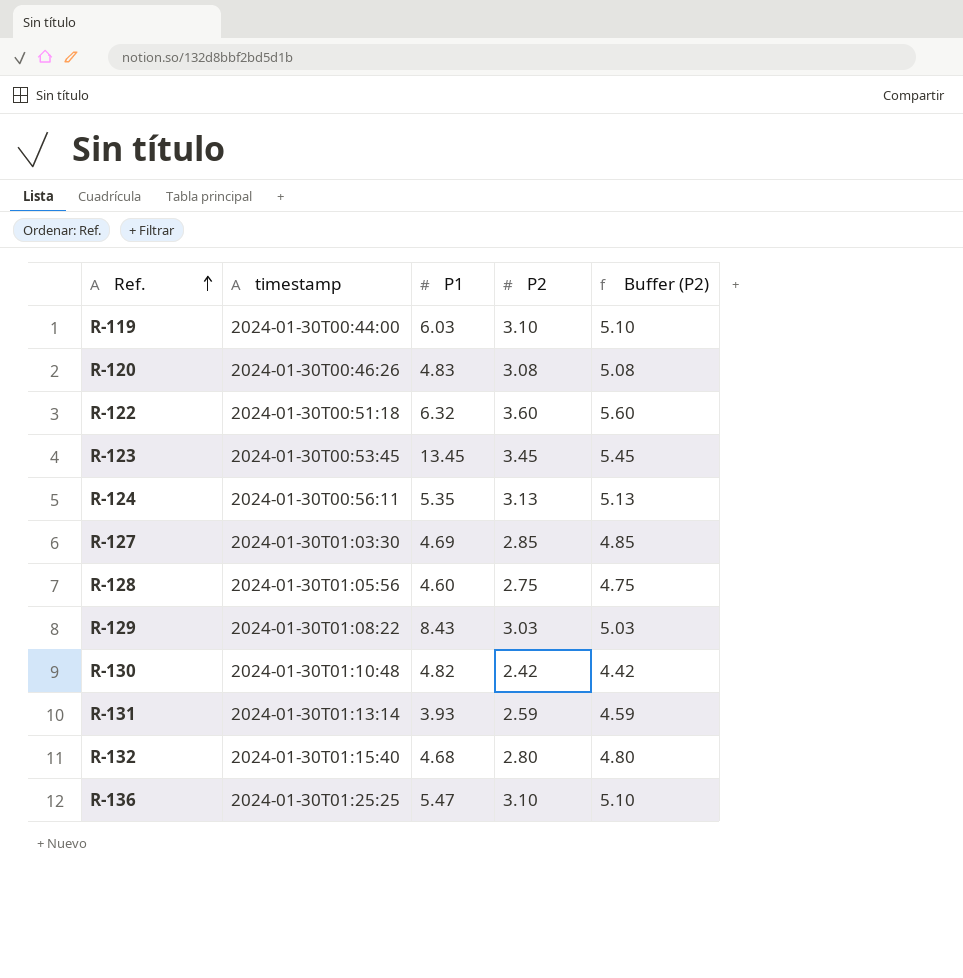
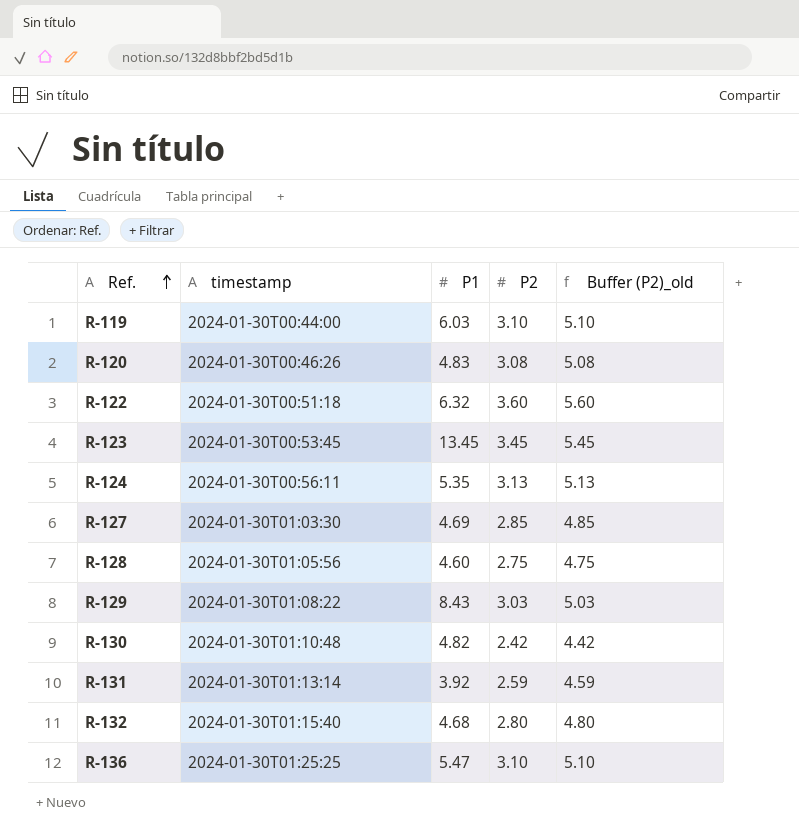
column name: Buffer (P2) -> Buffer (P2)_old
R-131 | P1: 3.93 -> 3.92

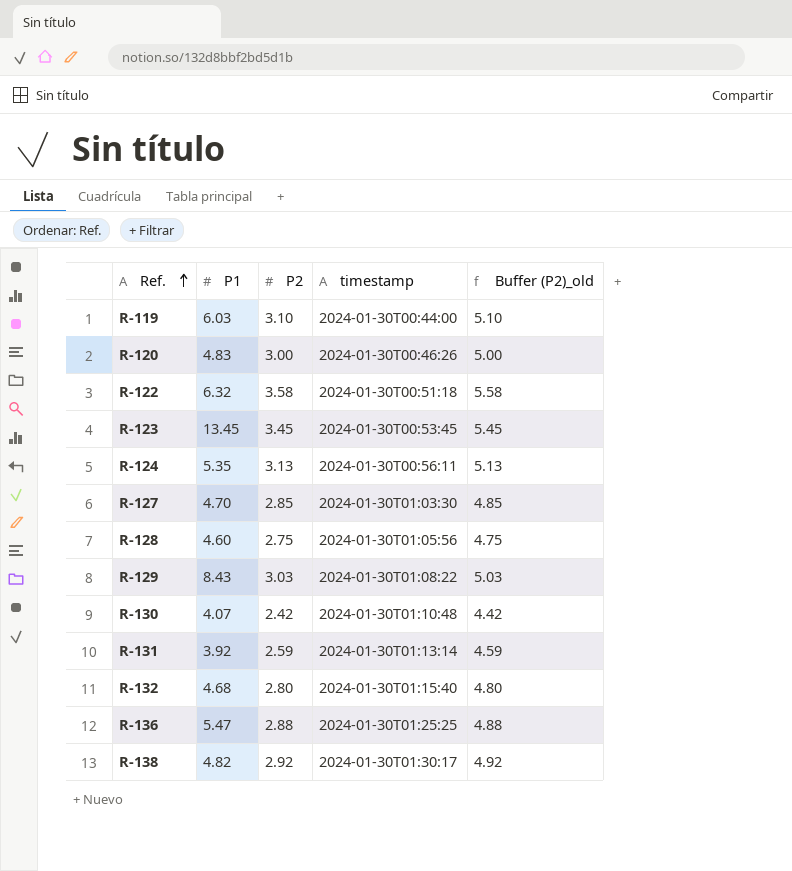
column timestamp | position: 2 -> 4
R-120 | P2: 3.08 -> 3.00
R-120 | Buffer (P2)_old: 5.08 -> 5.00
R-122 | P2: 3.60 -> 3.58
R-122 | Buffer (P2)_old: 5.60 -> 5.58
R-127 | P1: 4.69 -> 4.70
R-130 | P1: 4.82 -> 4.07
R-136 | P2: 3.10 -> 2.88
R-136 | Buffer (P2)_old: 5.10 -> 4.88
row R-138: none -> 4.82 | 2.92 | 2024-01-30T01:30:17 | 4.92

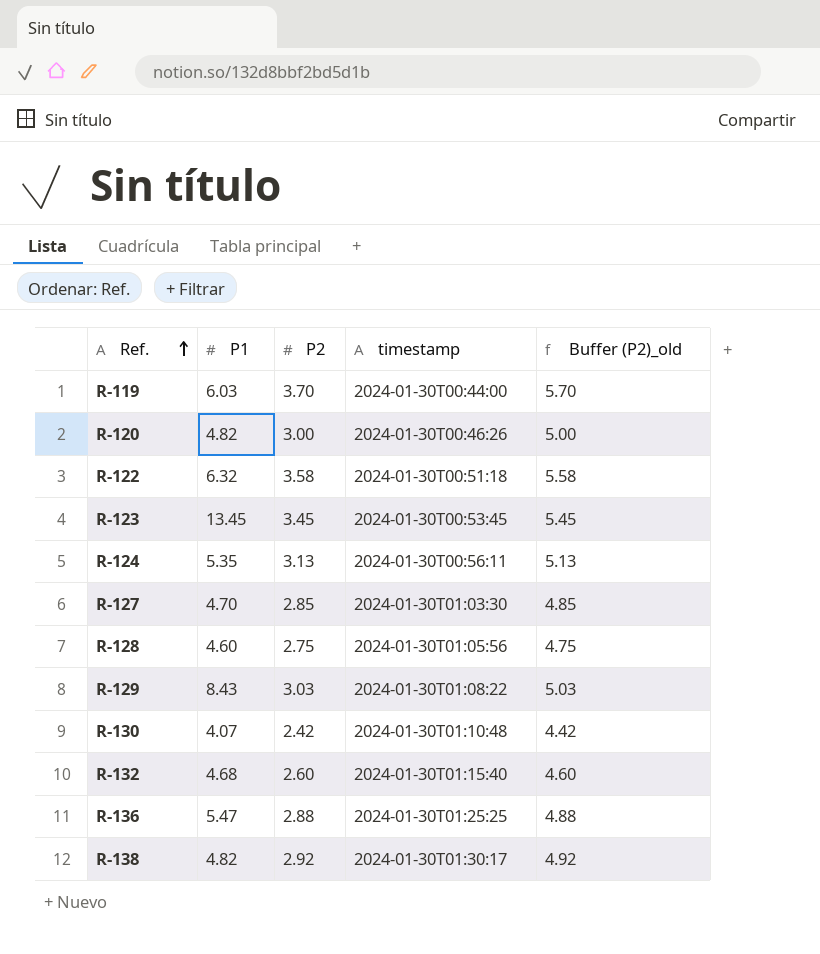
row R-131: 3.92 | 2.59 | 2024-01-30T01:13:14 | 4.59 -> none
R-119 | P2: 3.10 -> 3.70
R-119 | Buffer (P2)_old: 5.10 -> 5.70
R-120 | P1: 4.83 -> 4.82
R-132 | P2: 2.80 -> 2.60
R-132 | Buffer (P2)_old: 4.80 -> 4.60

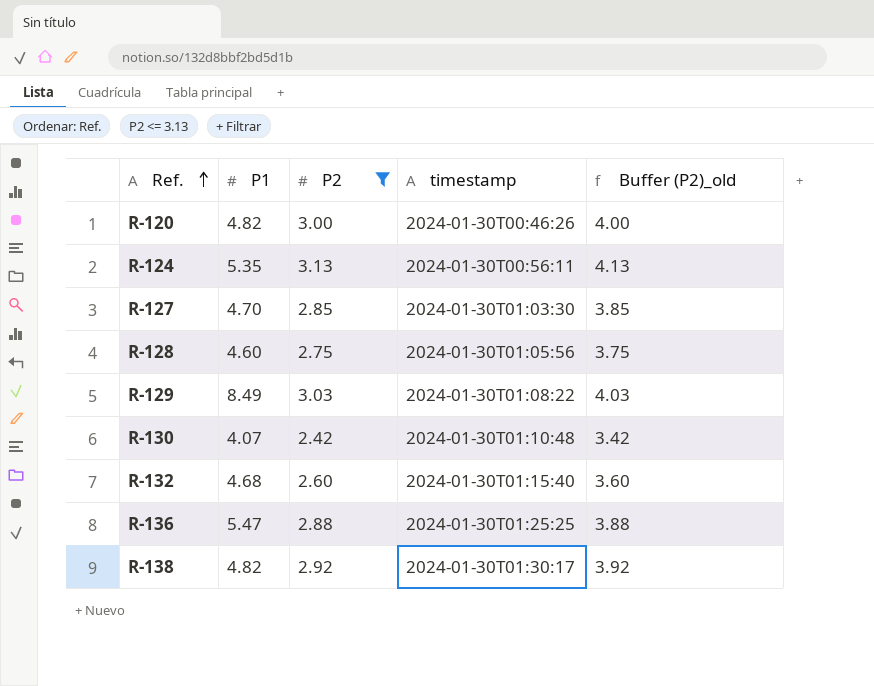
filter: none -> P2 <= 3.13
column Buffer (P2)_old | formula: [P2] + 2 -> [P2] + 1
R-129 | P1: 8.43 -> 8.49

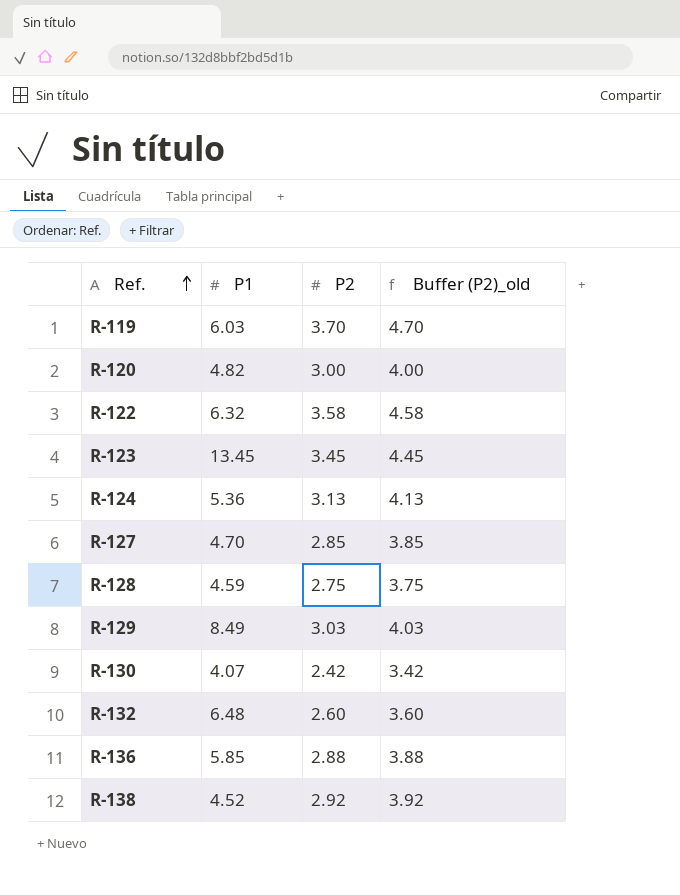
filter: P2 <= 3.13 -> none
column timestamp | position: 4 -> none
R-124 | P1: 5.35 -> 5.36
R-128 | P1: 4.60 -> 4.59
R-132 | P1: 4.68 -> 6.48
R-136 | P1: 5.47 -> 5.85
R-138 | P1: 4.82 -> 4.52

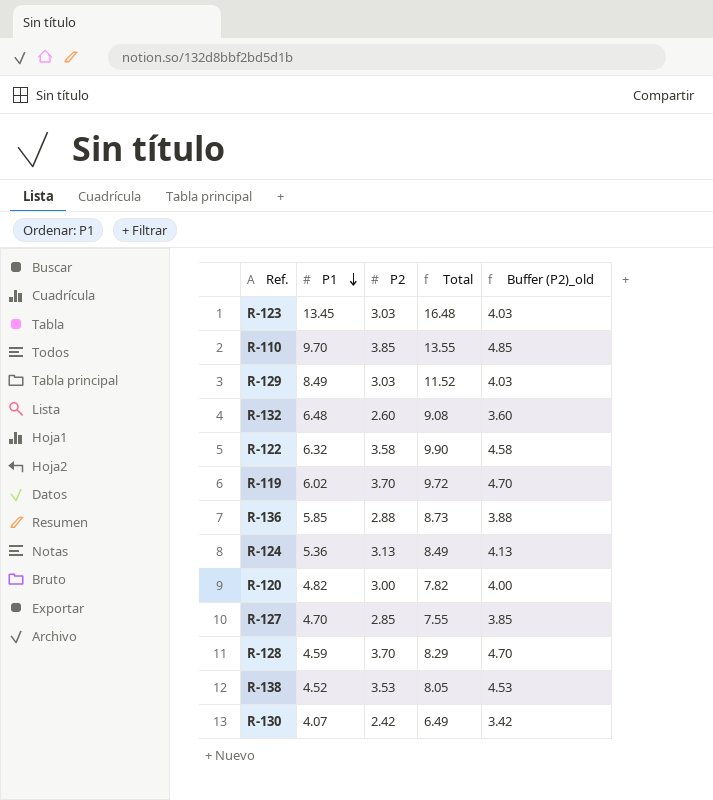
row order: Ref. ascending -> P1 descending
column Total | formula: none -> [P1] + [P2]
R-123 | P2: 3.45 -> 3.03
R-123 | Buffer (P2)_old: 4.45 -> 4.03
row R-110: none -> 9.70 | 3.85 | 13.55 | 4.85
R-119 | P1: 6.03 -> 6.02
R-128 | P2: 2.75 -> 3.70
R-128 | Buffer (P2)_old: 3.75 -> 4.70
R-138 | P2: 2.92 -> 3.53
R-138 | Buffer (P2)_old: 3.92 -> 4.53

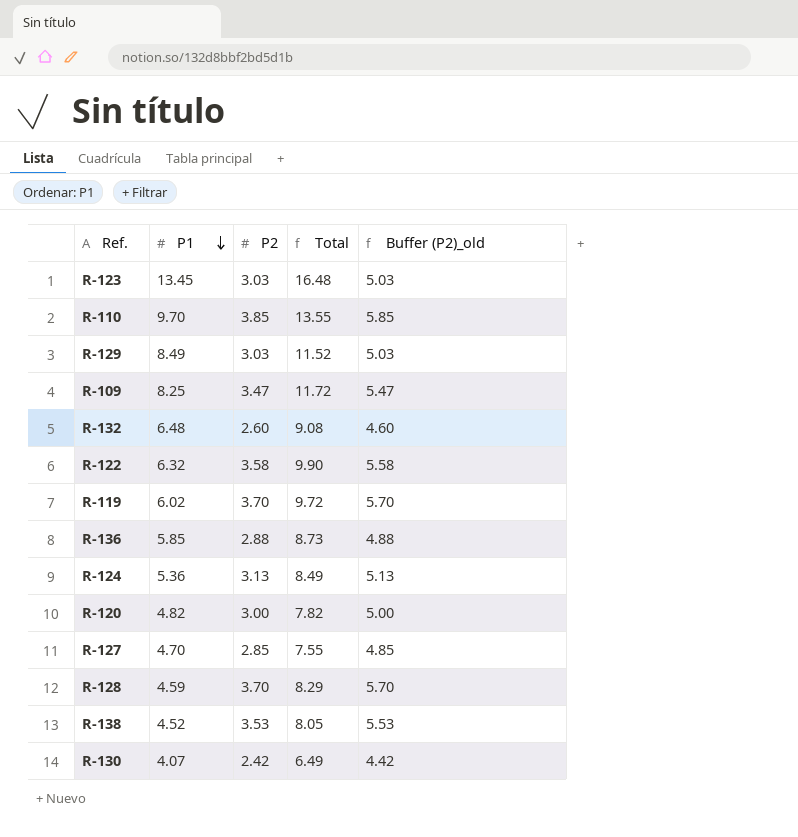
column Buffer (P2)_old | formula: [P2] + 1 -> [P2] + 2
row R-109: none -> 8.25 | 3.47 | 11.72 | 5.47

